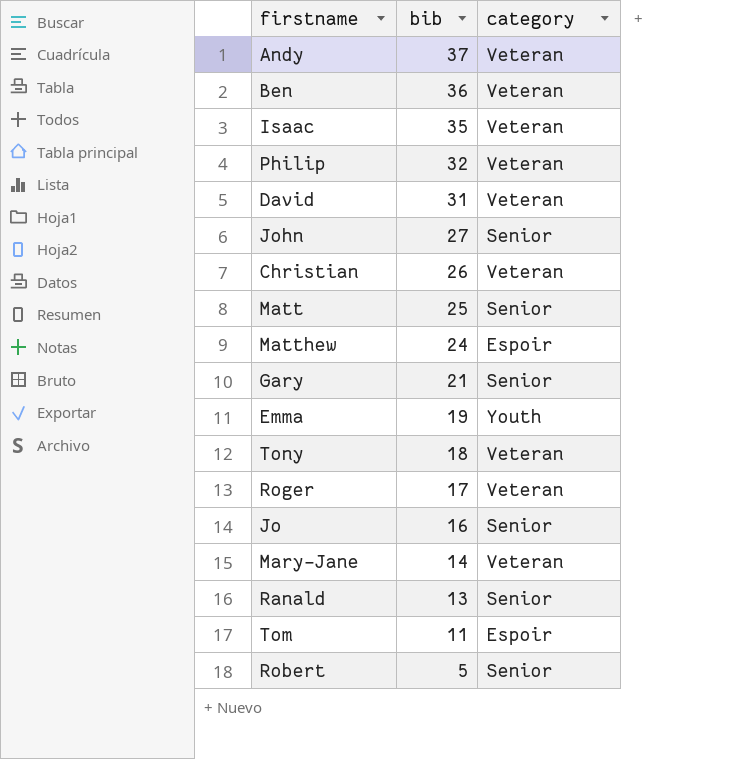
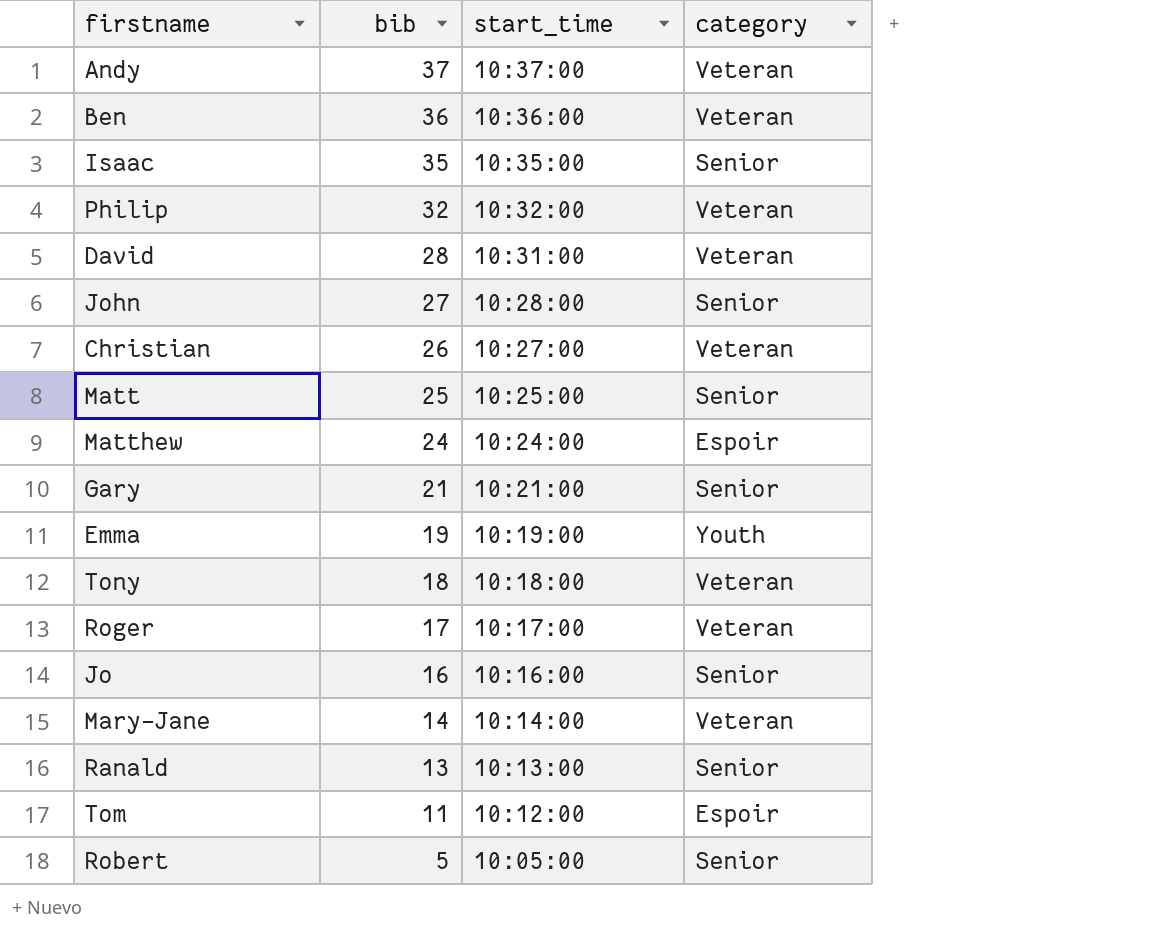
column start_time | position: none -> 3
Isaac | category: Veteran -> Senior
David | bib: 31 -> 28

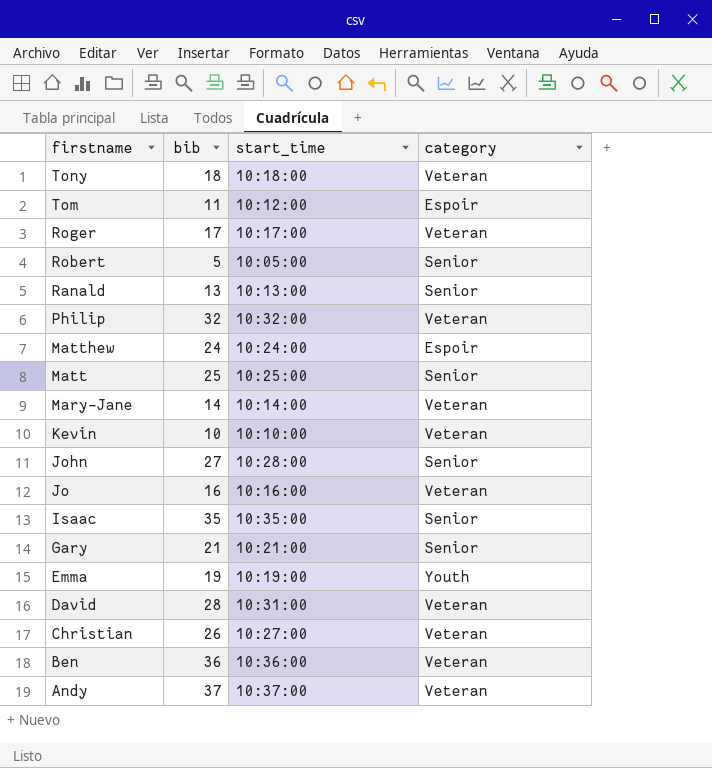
row order: bib descending -> firstname descending
row Kevin: none -> 10 | 10:10:00 | Veteran
Jo | category: Senior -> Veteran

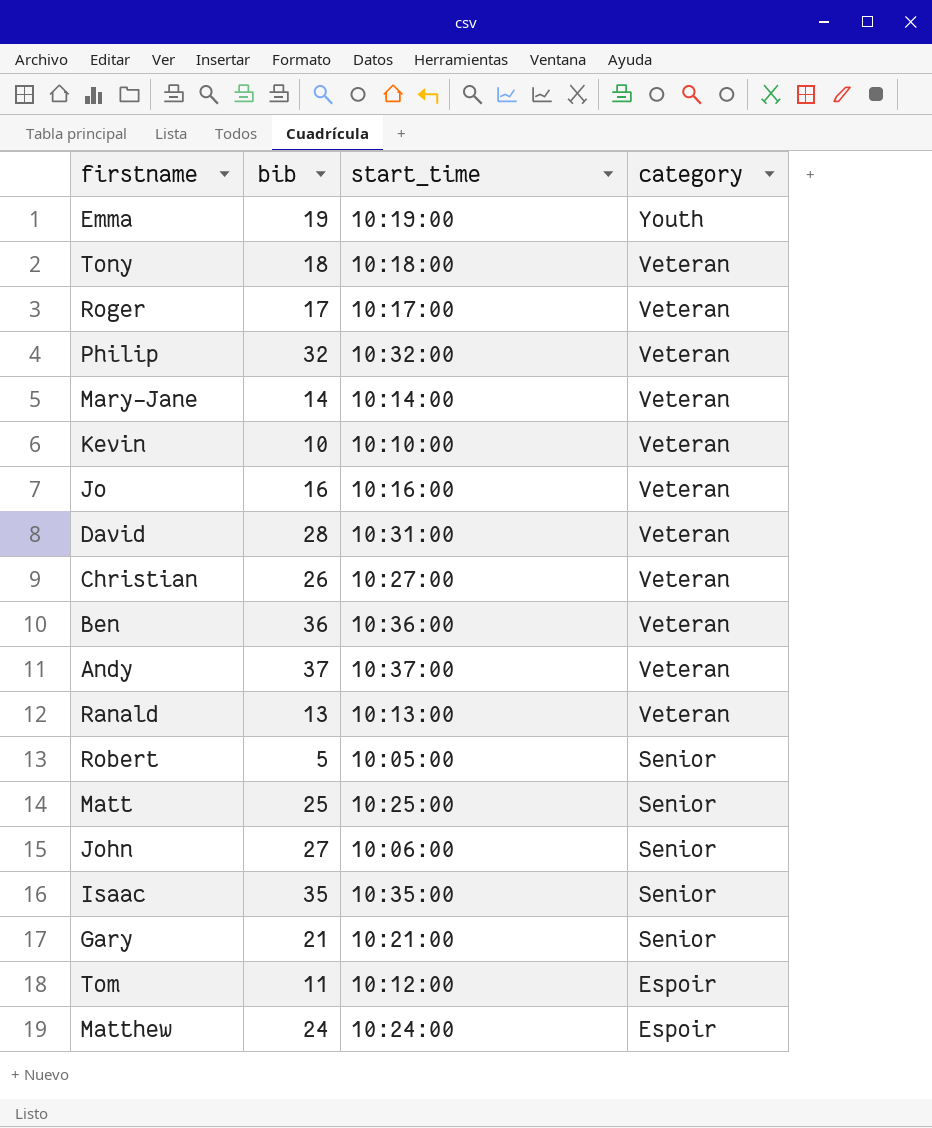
row order: firstname descending -> category descending
Ranald | category: Senior -> Veteran
John | start_time: 10:28:00 -> 10:06:00

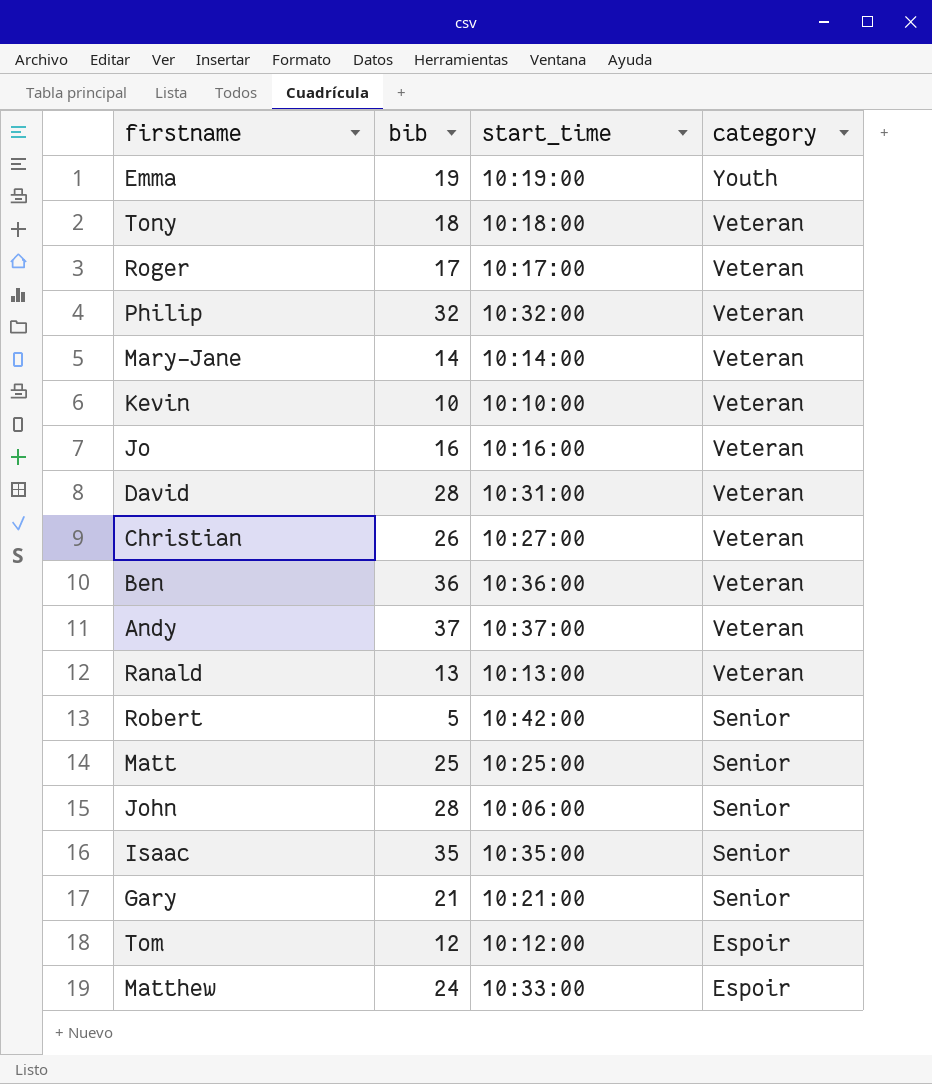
Robert | start_time: 10:05:00 -> 10:42:00
John | bib: 27 -> 28
Tom | bib: 11 -> 12
Matthew | start_time: 10:24:00 -> 10:33:00

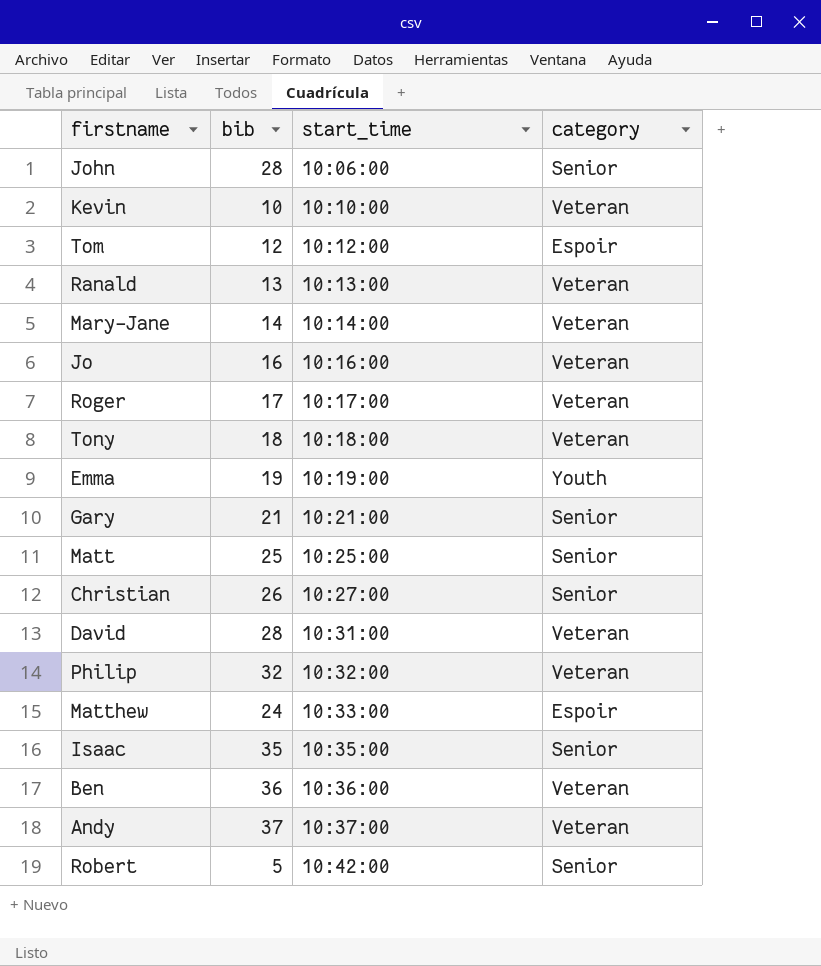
row order: category descending -> start_time ascending
Christian | category: Veteran -> Senior

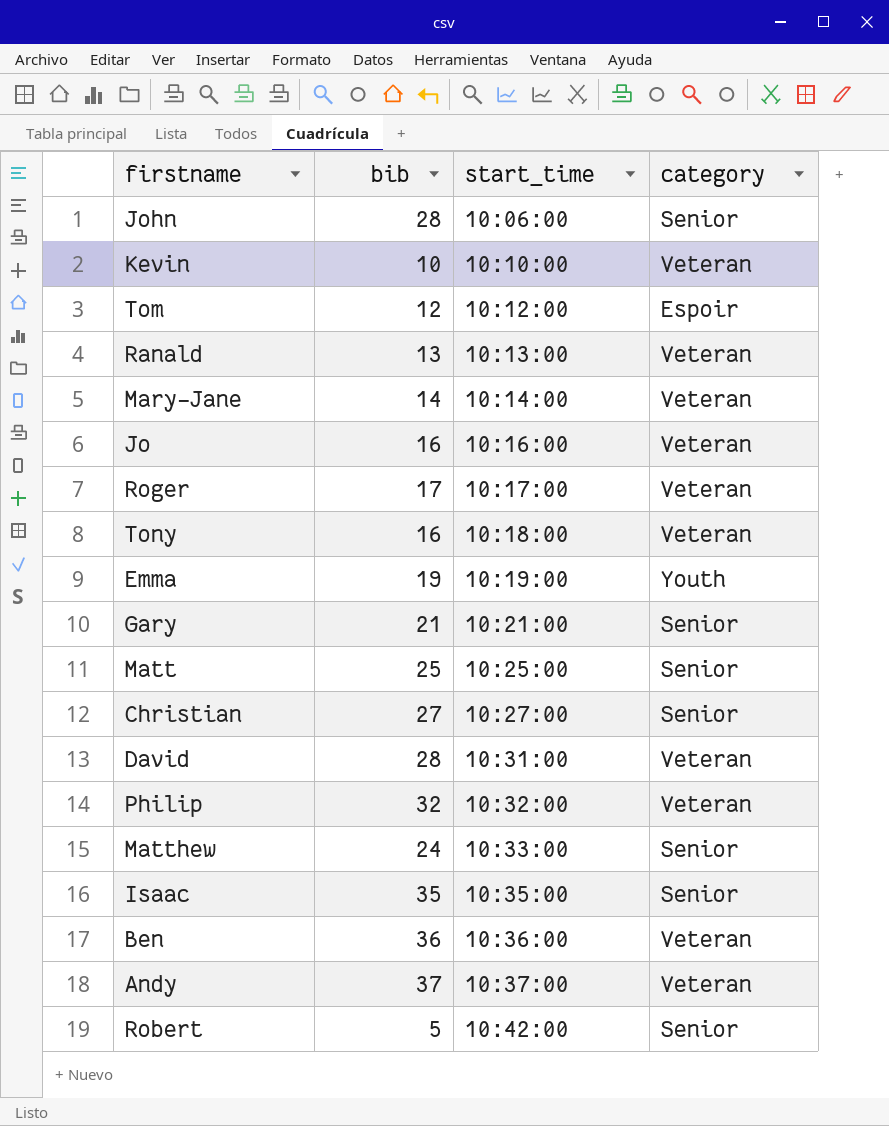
Tony | bib: 18 -> 16
Christian | bib: 26 -> 27
Matthew | category: Espoir -> Senior

